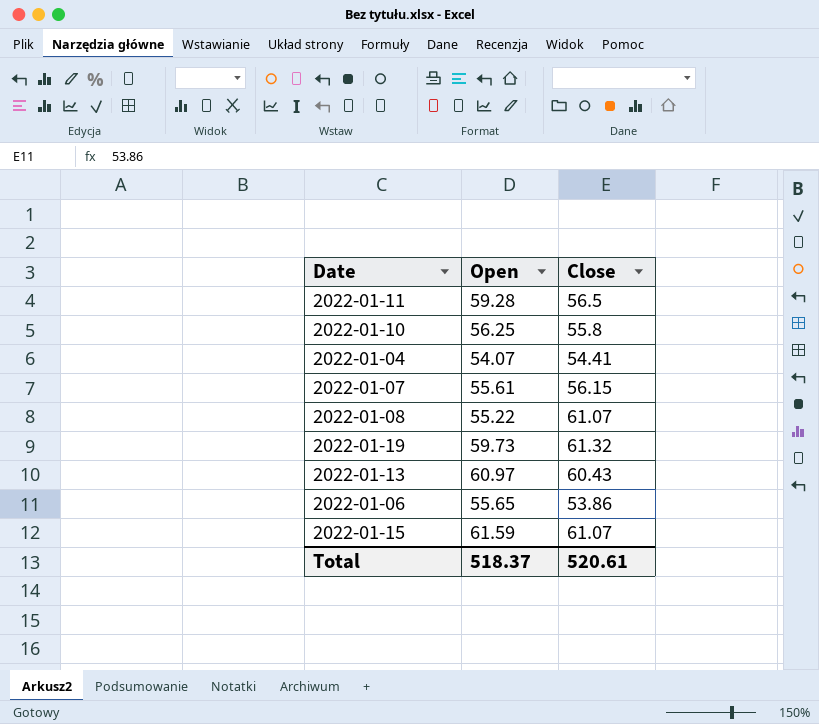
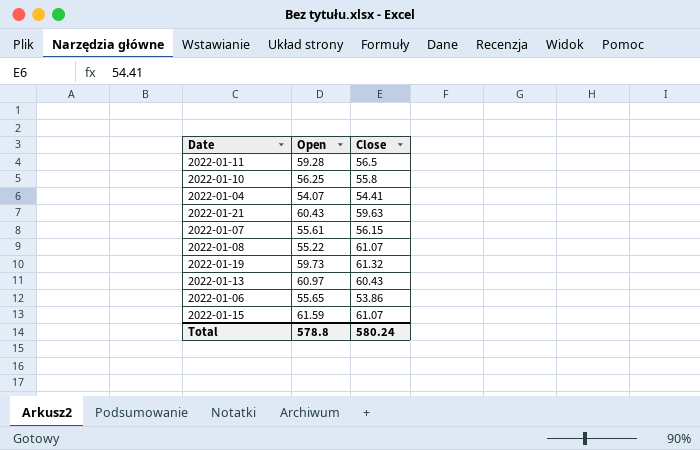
row 2022-01-21: none -> 60.43 | 59.63
Total | Open: 518.37 -> 578.8
Total | Close: 520.61 -> 580.24

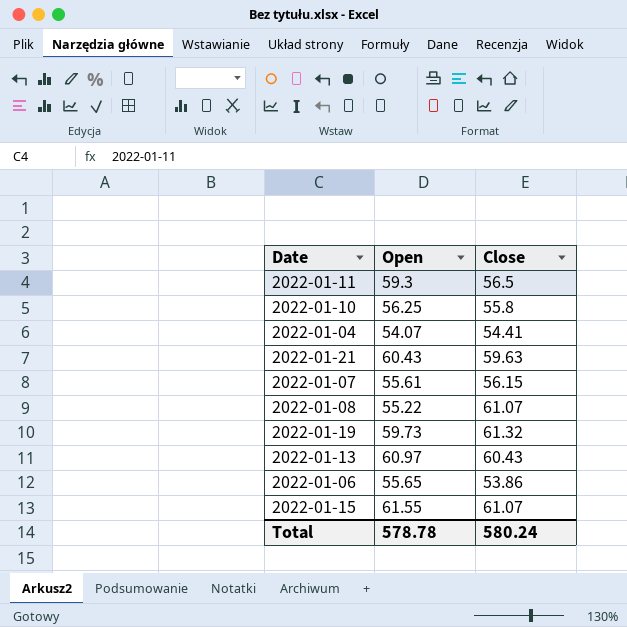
2022-01-11 | Open: 59.28 -> 59.3
2022-01-15 | Open: 61.59 -> 61.55
Total | Open: 578.8 -> 578.78

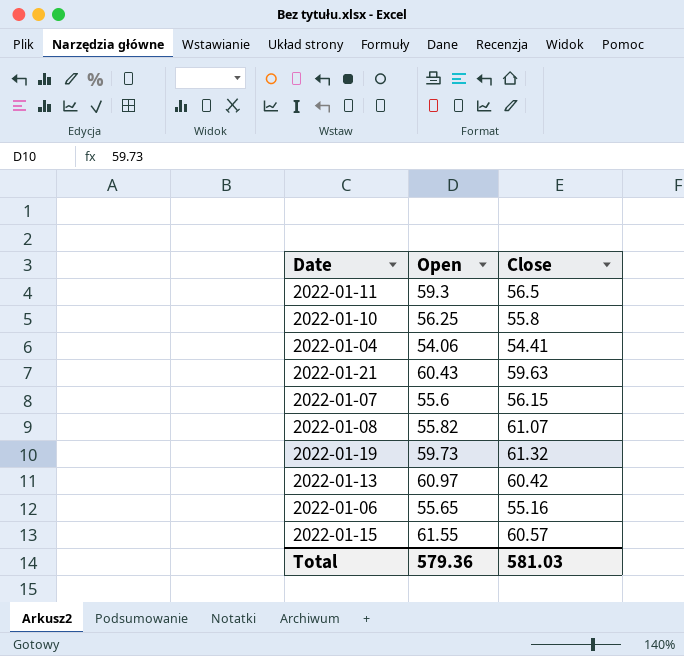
2022-01-04 | Open: 54.07 -> 54.06
2022-01-07 | Open: 55.61 -> 55.6
2022-01-08 | Open: 55.22 -> 55.82
2022-01-13 | Close: 60.43 -> 60.42
2022-01-06 | Close: 53.86 -> 55.16
2022-01-15 | Close: 61.07 -> 60.57
Total | Open: 578.78 -> 579.36
Total | Close: 580.24 -> 581.03

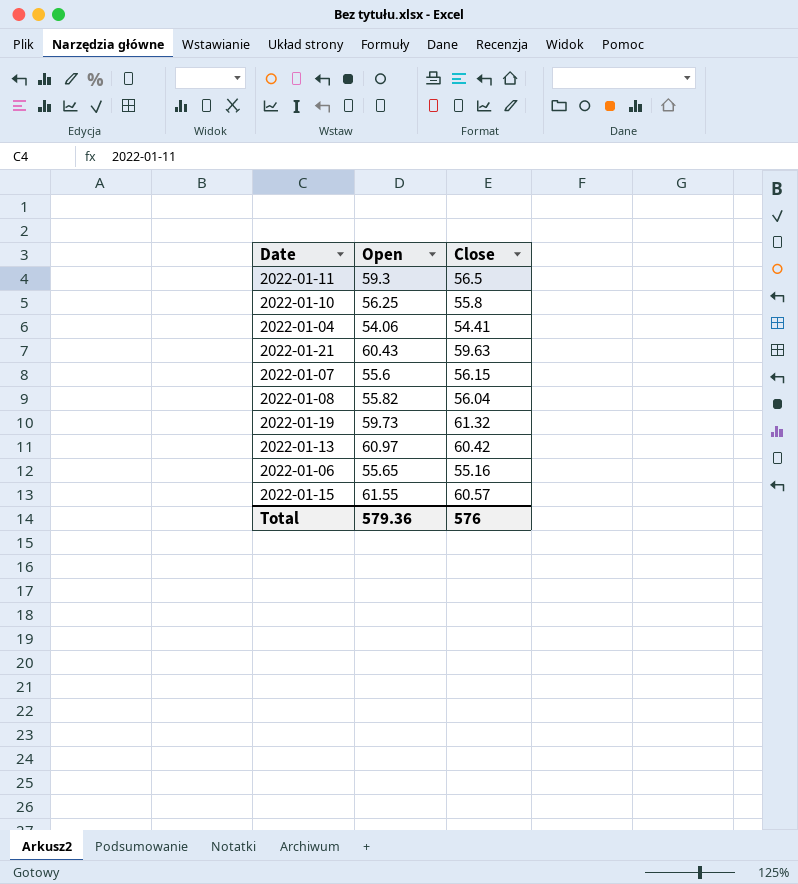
2022-01-08 | Close: 61.07 -> 56.04
Total | Close: 581.03 -> 576

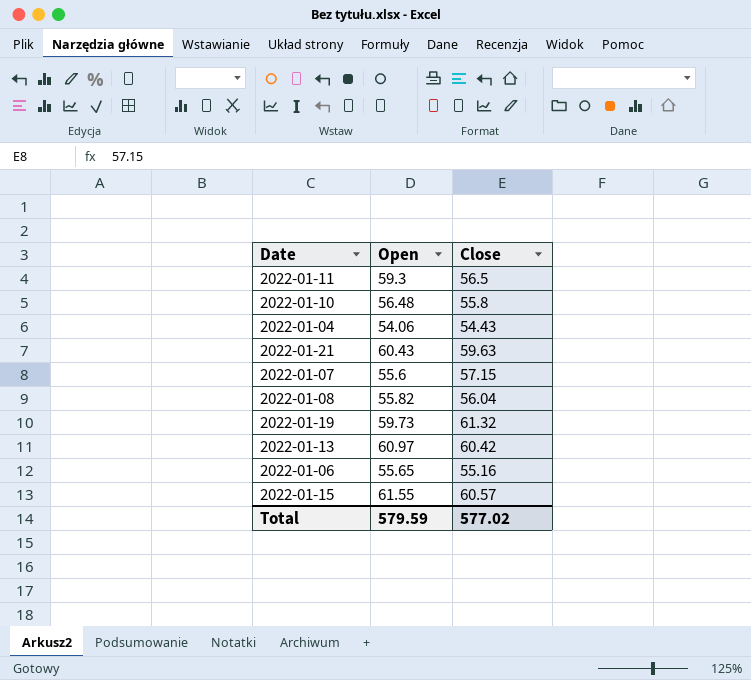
2022-01-10 | Open: 56.25 -> 56.48
2022-01-04 | Close: 54.41 -> 54.43
2022-01-07 | Close: 56.15 -> 57.15
Total | Open: 579.36 -> 579.59
Total | Close: 576 -> 577.02

